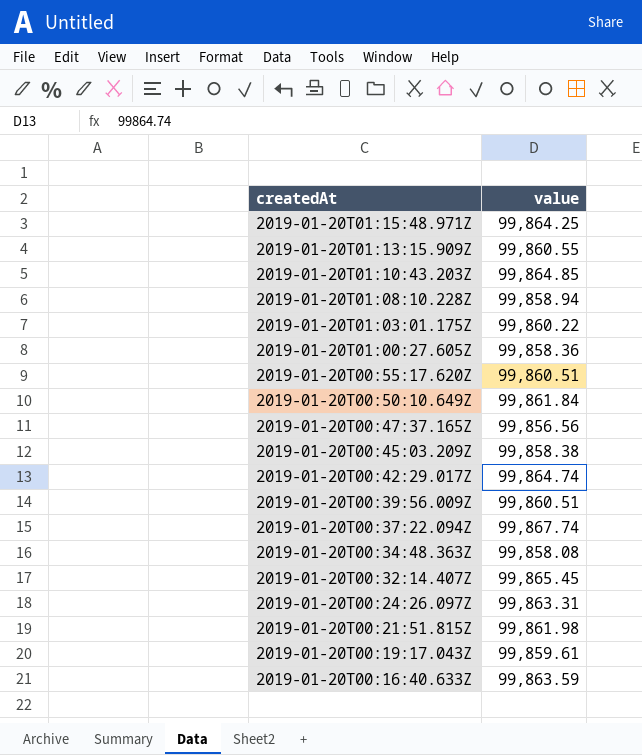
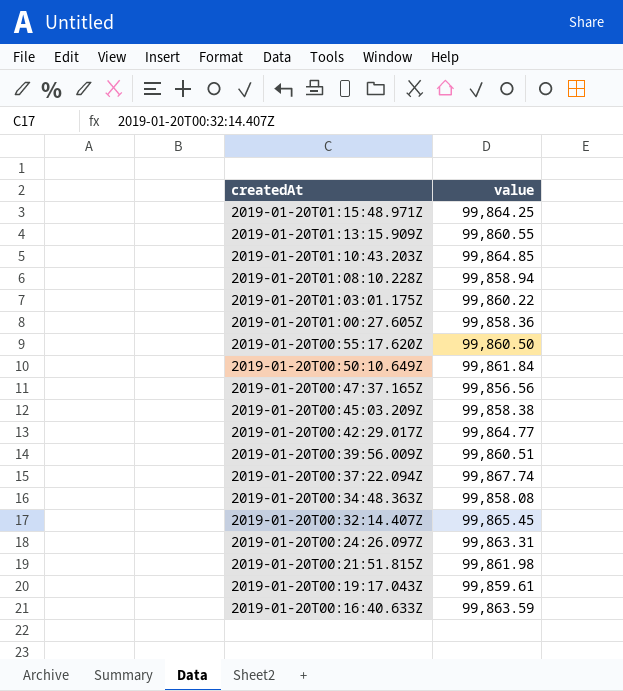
2019-01-20T00:55:17.620Z | value: 99,860.51 -> 99,860.50
2019-01-20T00:42:29.017Z | value: 99,864.74 -> 99,864.77

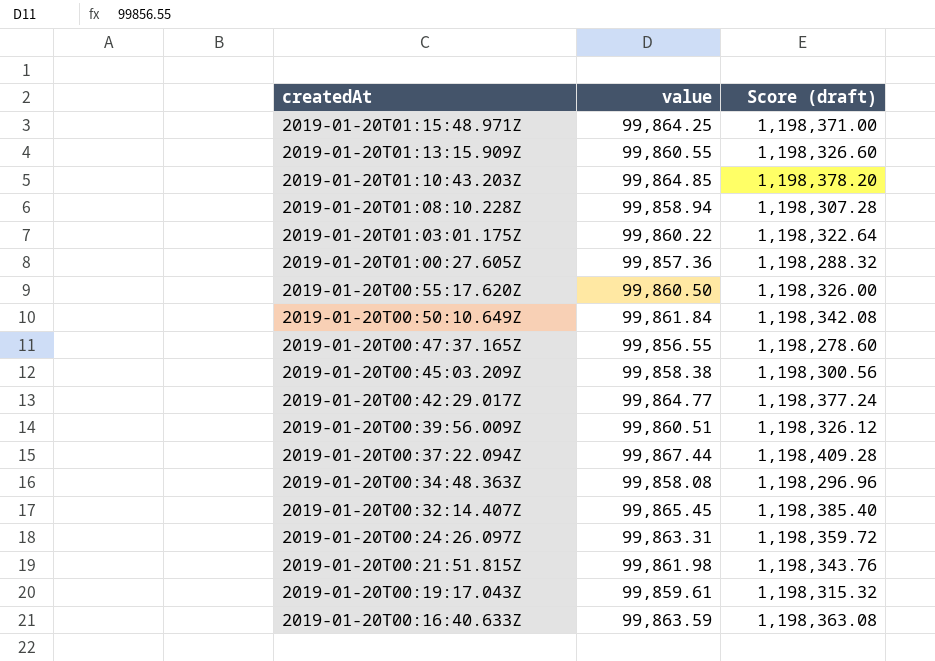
column Score (draft) | formula: none -> [value] * 12
2019-01-20T01:00:27.605Z | value: 99,858.36 -> 99,857.36
2019-01-20T00:47:37.165Z | value: 99,856.56 -> 99,856.55
2019-01-20T00:37:22.094Z | value: 99,867.74 -> 99,867.44

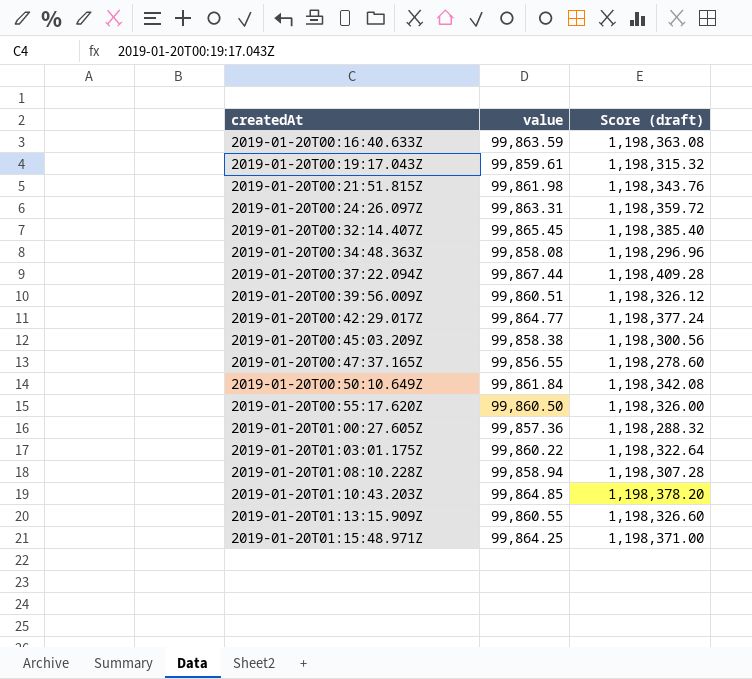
row order: createdAt descending -> createdAt ascending

